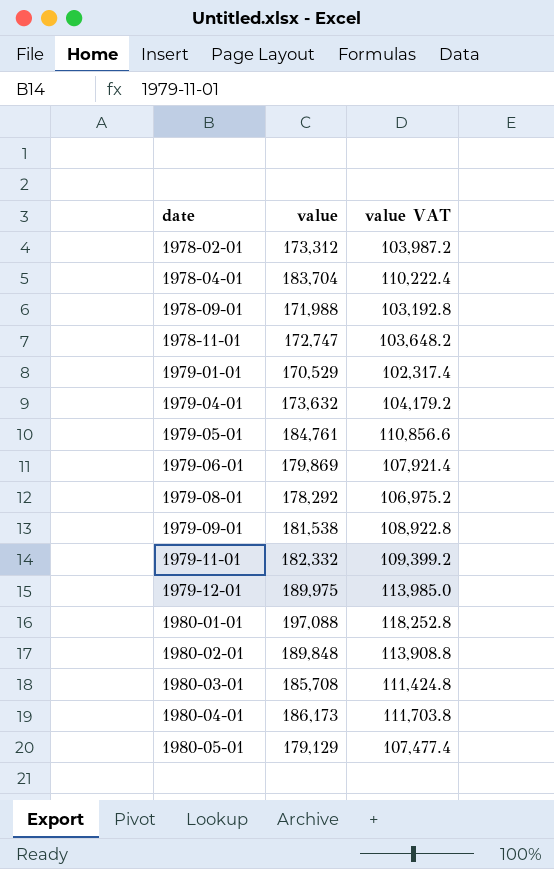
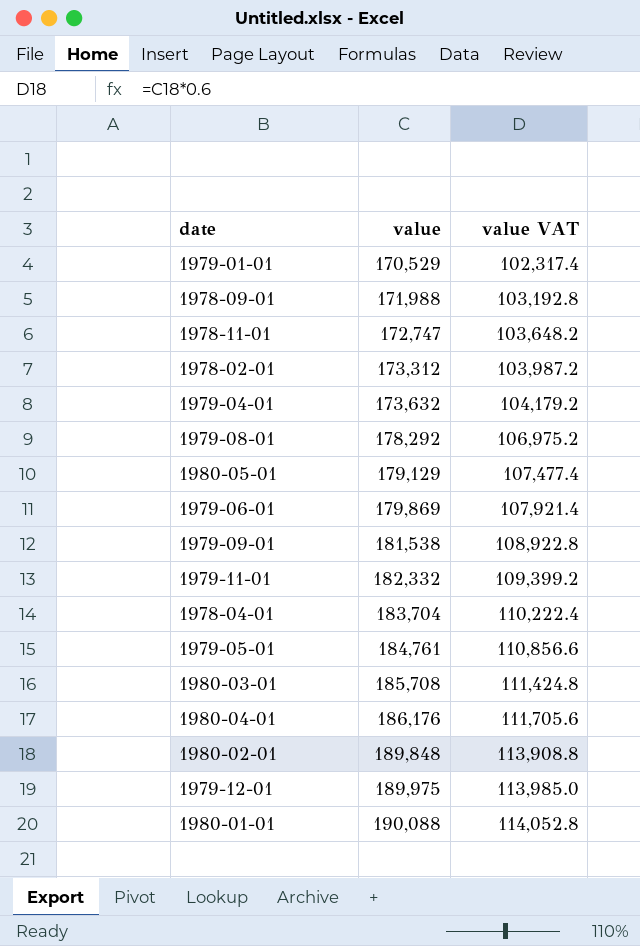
row order: date ascending -> value ascending
1980-04-01 | value: 186,173 -> 186,176
1980-04-01 | value VAT: 111,703.8 -> 111,705.6
1980-01-01 | value: 197,088 -> 190,088
1980-01-01 | value VAT: 118,252.8 -> 114,052.8

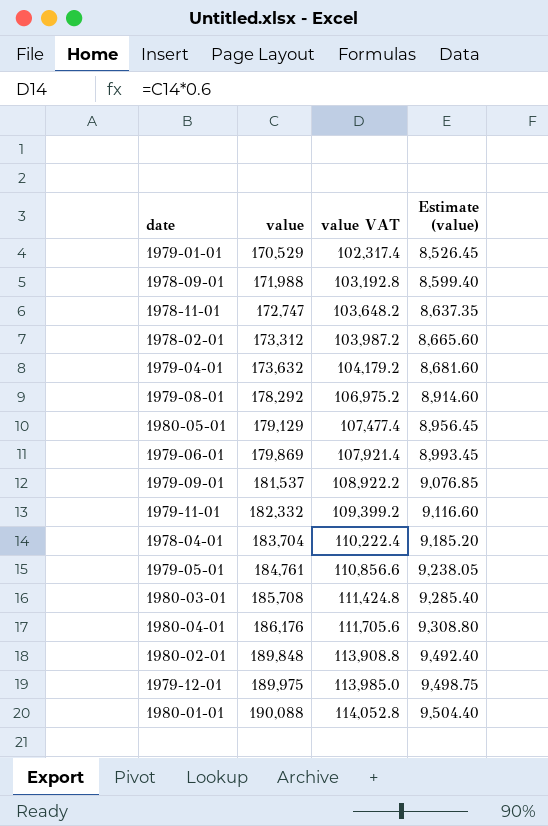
column Estimate (value) | formula: none -> [value] * 0.05
1979-09-01 | value: 181,538 -> 181,537
1979-09-01 | value VAT: 108,922.8 -> 108,922.2

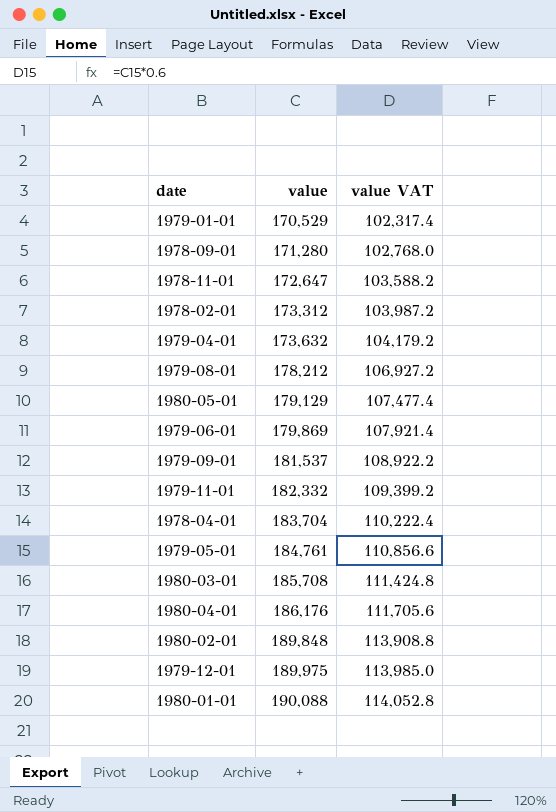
column Estimate (value) | formula: [value] * 0.05 -> none
1978-09-01 | value: 171,988 -> 171,280
1978-09-01 | value VAT: 103,192.8 -> 102,768.0
1978-11-01 | value: 172,747 -> 172,647
1978-11-01 | value VAT: 103,648.2 -> 103,588.2
1979-08-01 | value: 178,292 -> 178,212
1979-08-01 | value VAT: 106,975.2 -> 106,927.2

